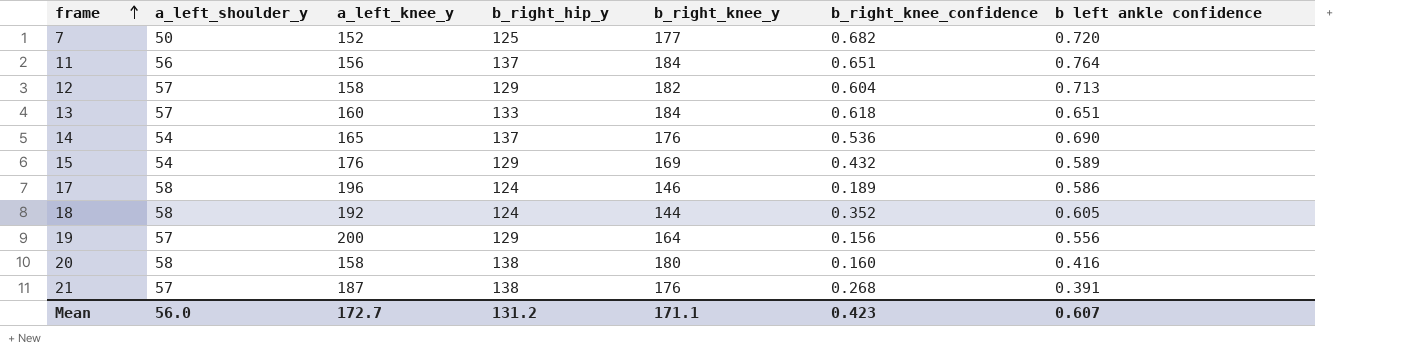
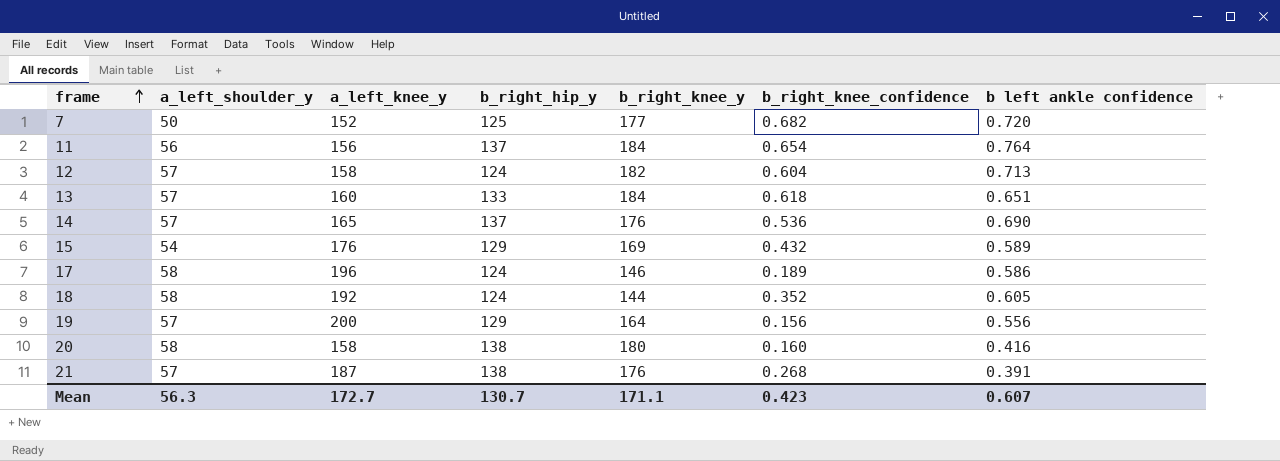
11 | b_right_knee_confidence: 0.651 -> 0.654
12 | b_right_hip_y: 129 -> 124
14 | a_left_shoulder_y: 54 -> 57
Mean | a_left_shoulder_y: 56.0 -> 56.3
Mean | b_right_hip_y: 131.2 -> 130.7

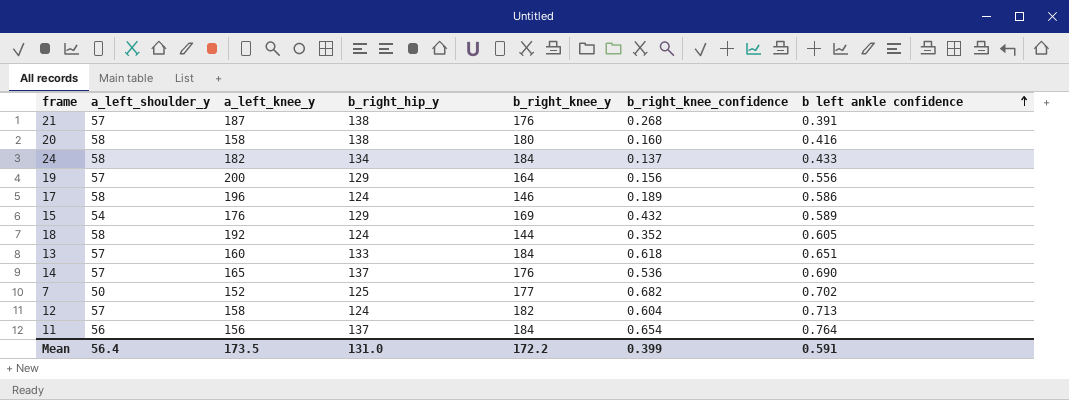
row order: frame ascending -> b left ankle confidence ascending
row 24: none -> 58 | 182 | 134 | 184 | 0.137 | 0.433
7 | b left ankle confidence: 0.720 -> 0.702
Mean | a_left_shoulder_y: 56.3 -> 56.4
Mean | a_left_knee_y: 172.7 -> 173.5
Mean | b_right_hip_y: 130.7 -> 131.0
Mean | b_right_knee_y: 171.1 -> 172.2
Mean | b_right_knee_confidence: 0.423 -> 0.399
Mean | b left ankle confidence: 0.607 -> 0.591

